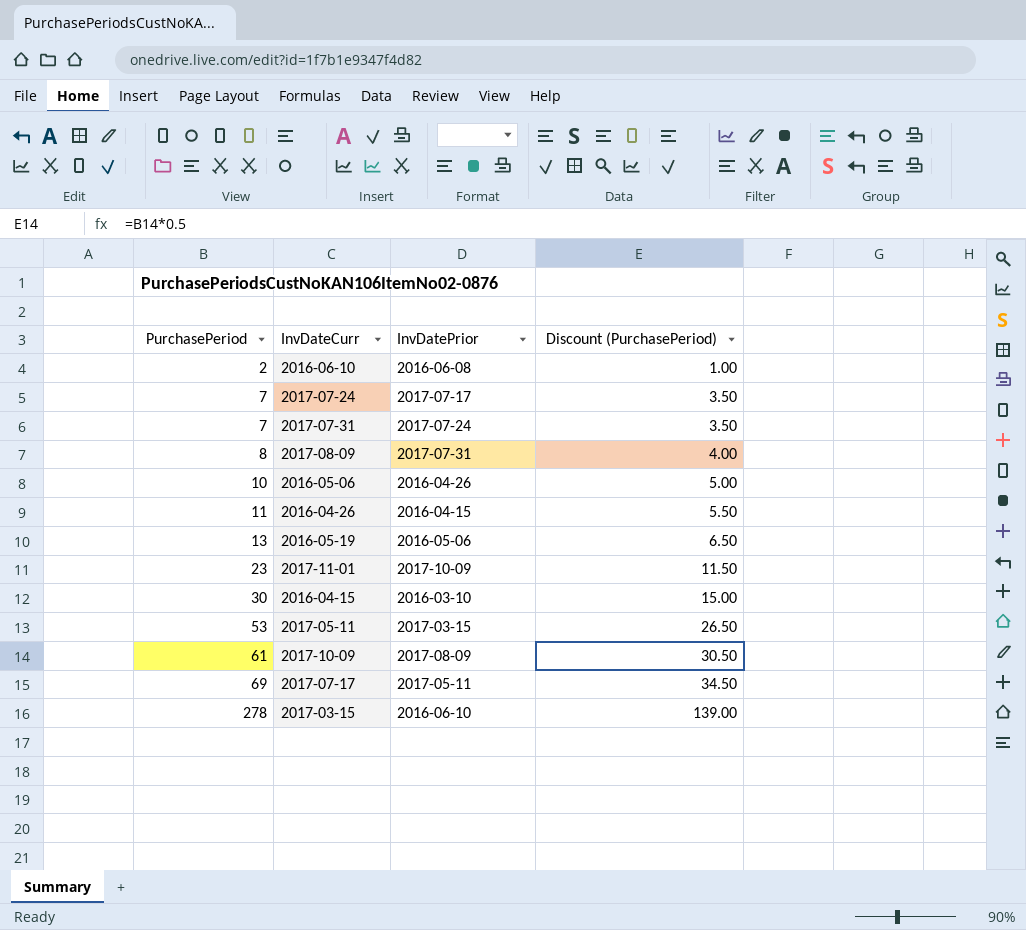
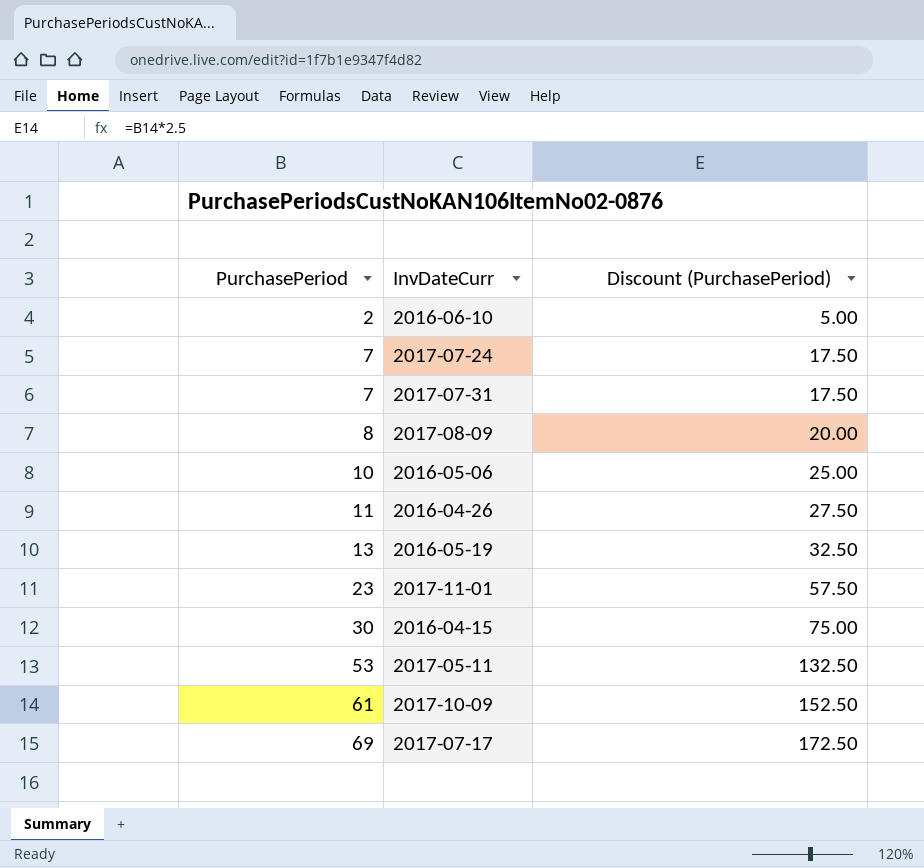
column InvDatePrior | position: 3 -> none
column Discount (PurchasePeriod) | formula: [PurchasePeriod] * 0.5 -> [PurchasePeriod] * 2.5
row 2017-03-15: 278 | 2016-06-10 | 139.00 -> none

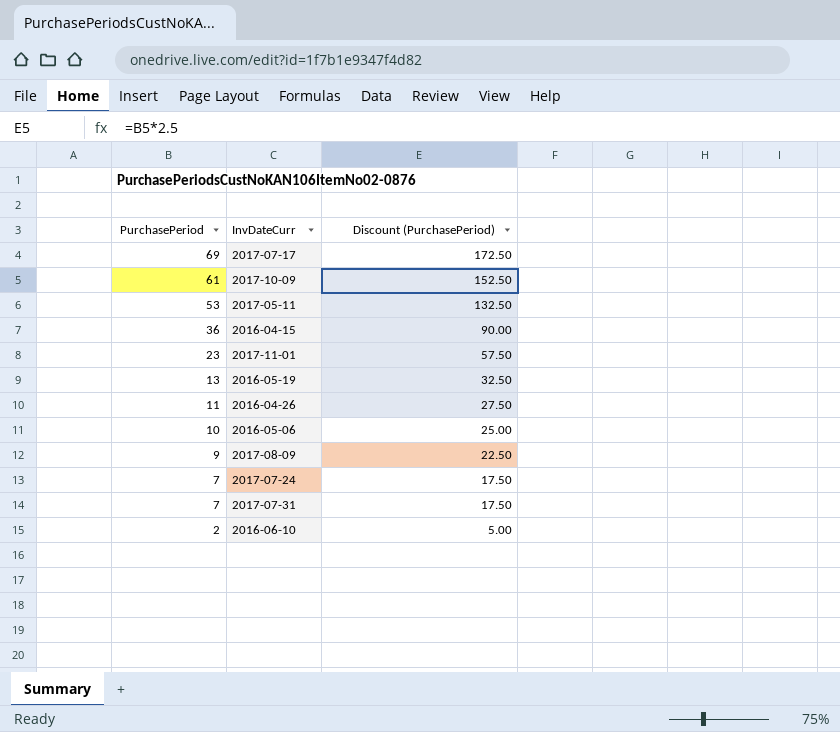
row order: PurchasePeriod ascending -> PurchasePeriod descending
2016-04-15 | PurchasePeriod: 30 -> 36
2016-04-15 | Discount (PurchasePeriod): 75.00 -> 90.00
2017-08-09 | PurchasePeriod: 8 -> 9
2017-08-09 | Discount (PurchasePeriod): 20.00 -> 22.50

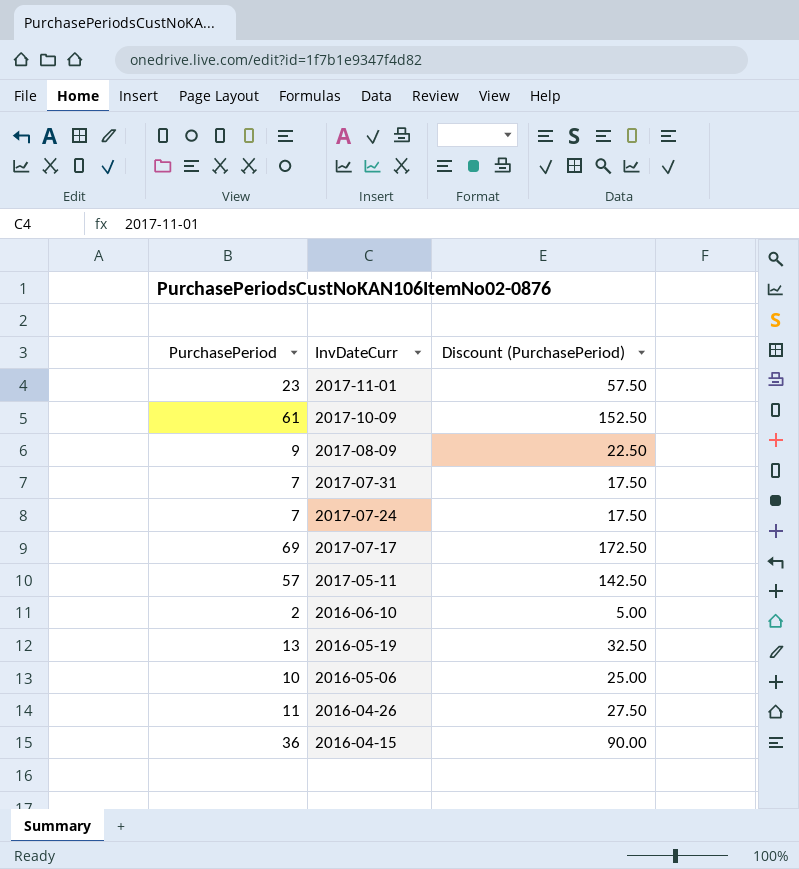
row order: PurchasePeriod descending -> InvDateCurr descending
2017-05-11 | PurchasePeriod: 53 -> 57
2017-05-11 | Discount (PurchasePeriod): 132.50 -> 142.50

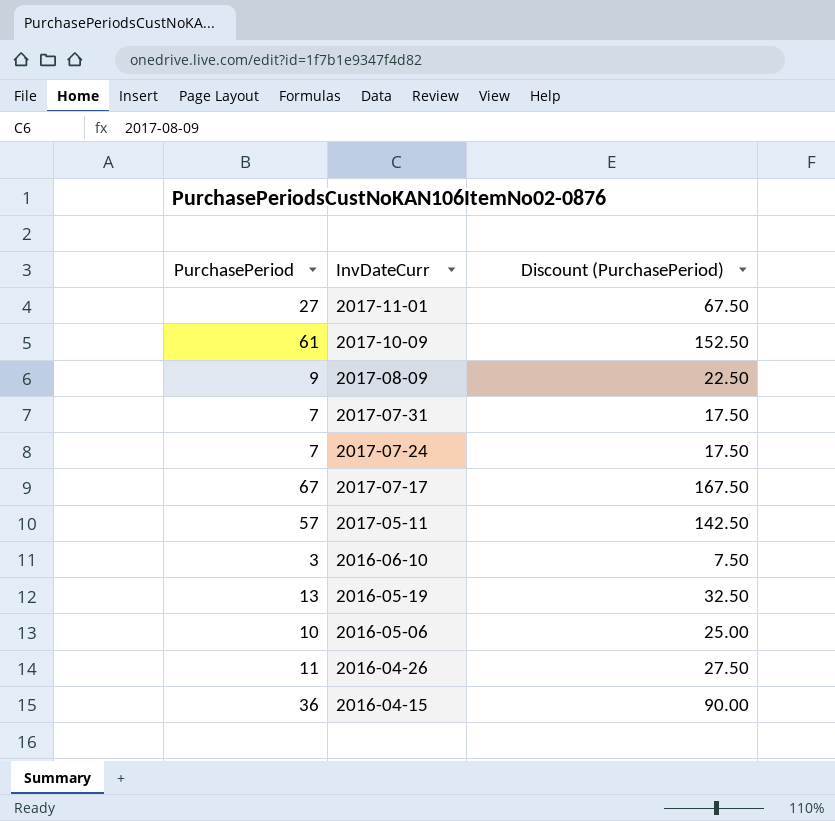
2017-11-01 | PurchasePeriod: 23 -> 27
2017-11-01 | Discount (PurchasePeriod): 57.50 -> 67.50
2017-07-17 | PurchasePeriod: 69 -> 67
2017-07-17 | Discount (PurchasePeriod): 172.50 -> 167.50
2016-06-10 | PurchasePeriod: 2 -> 3
2016-06-10 | Discount (PurchasePeriod): 5.00 -> 7.50

